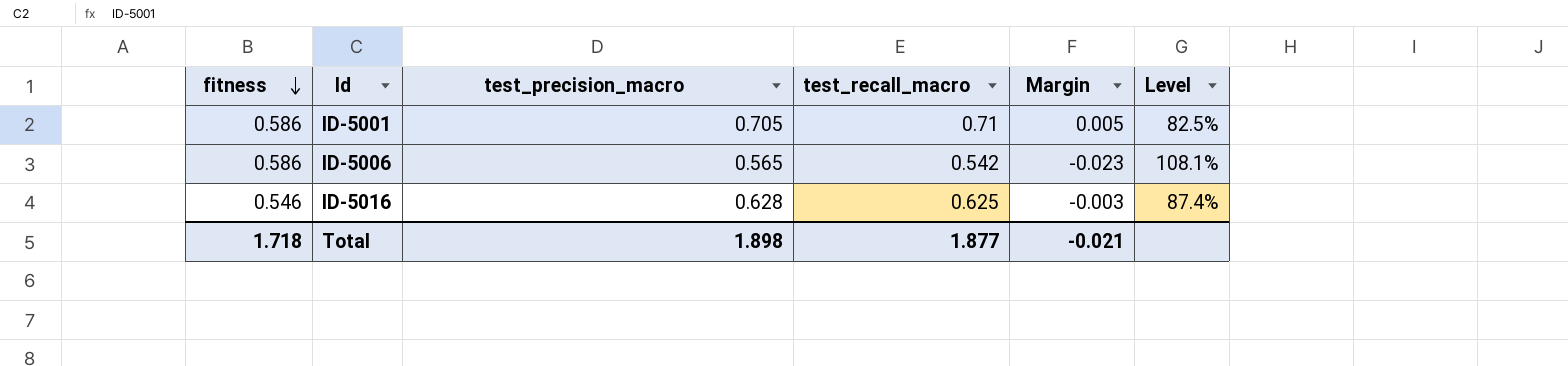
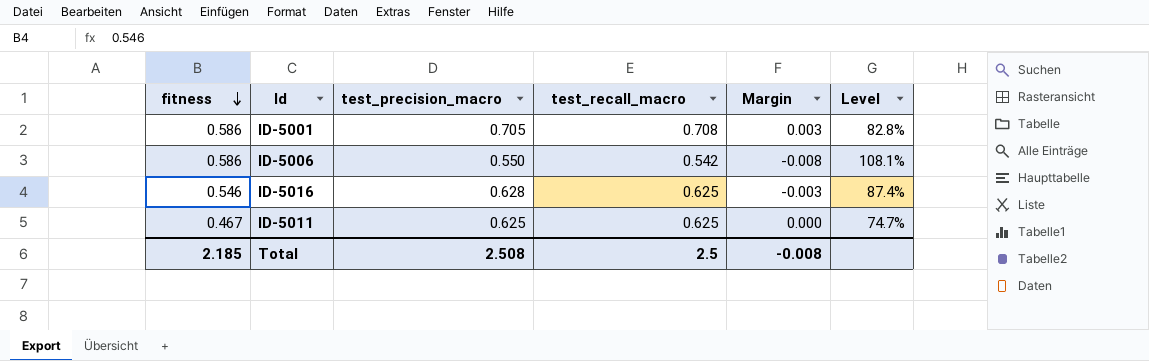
ID-5001 | test_recall_macro: 0.71 -> 0.708
ID-5001 | Margin: 0.005 -> 0.003
ID-5001 | Level: 82.5% -> 82.8%
ID-5006 | test_precision_macro: 0.565 -> 0.550
ID-5006 | Margin: -0.023 -> -0.008
row ID-5011: none -> 0.467 | 0.625 | 0.625 | 0.000 | 74.7%
Total | fitness: 1.718 -> 2.185
Total | test_precision_macro: 1.898 -> 2.508
Total | test_recall_macro: 1.877 -> 2.5
Total | Margin: -0.021 -> -0.008

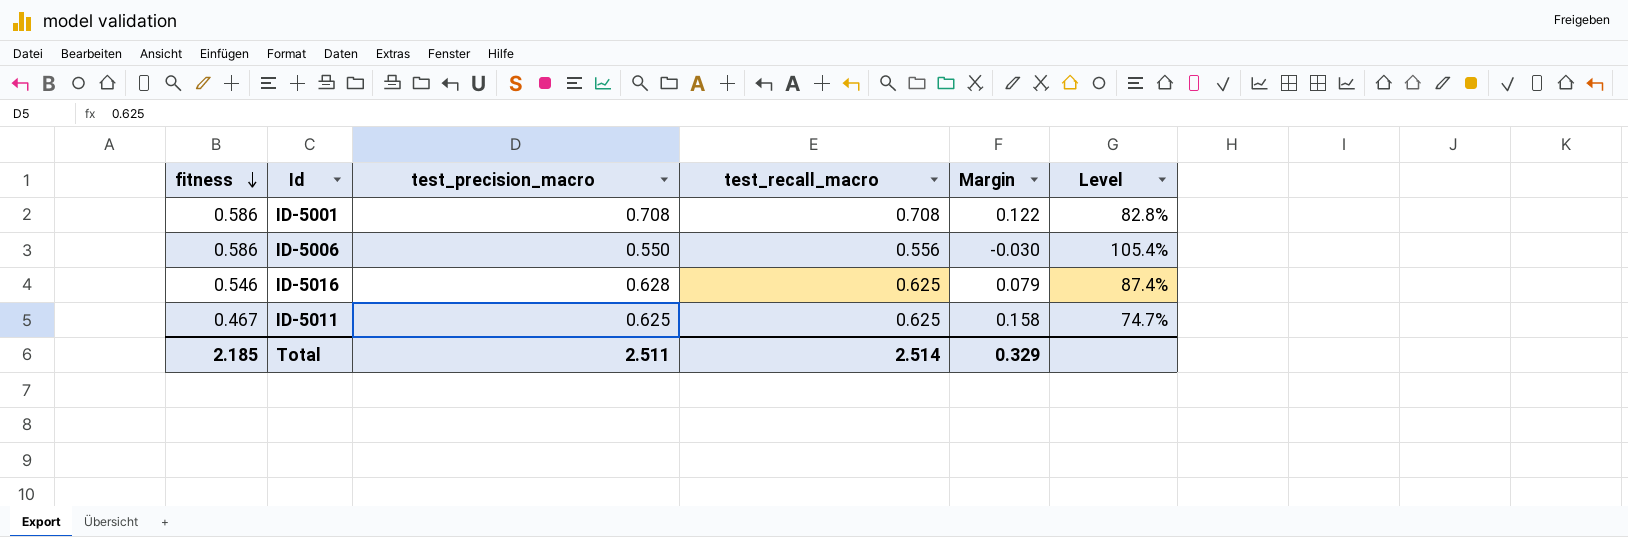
column Margin | formula: [test_recall_macro] - [test_precision_macro] -> [test_recall_macro] - [fitness]
ID-5001 | test_precision_macro: 0.705 -> 0.708
ID-5006 | test_recall_macro: 0.542 -> 0.556
ID-5006 | Level: 108.1% -> 105.4%
Total | test_precision_macro: 2.508 -> 2.511
Total | test_recall_macro: 2.5 -> 2.514
Total | Margin: -0.008 -> 0.329

